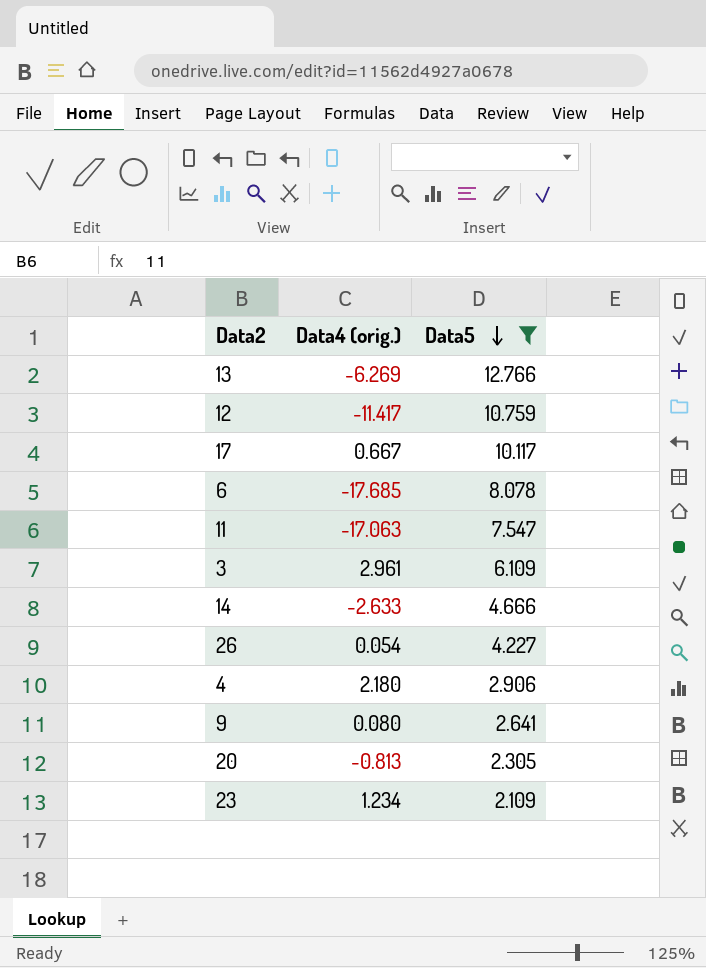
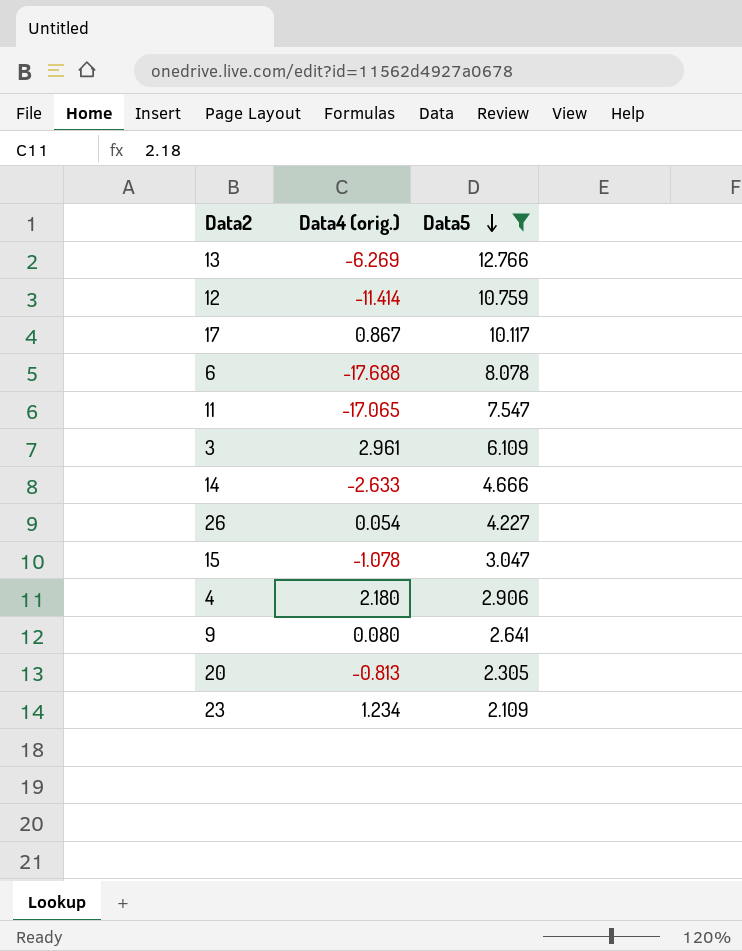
12 | Data4 (orig.): -11.417 -> -11.414
17 | Data4 (orig.): 0.667 -> 0.867
6 | Data4 (orig.): -17.685 -> -17.688
11 | Data4 (orig.): -17.063 -> -17.065
row 15: none -> -1.078 | 3.047

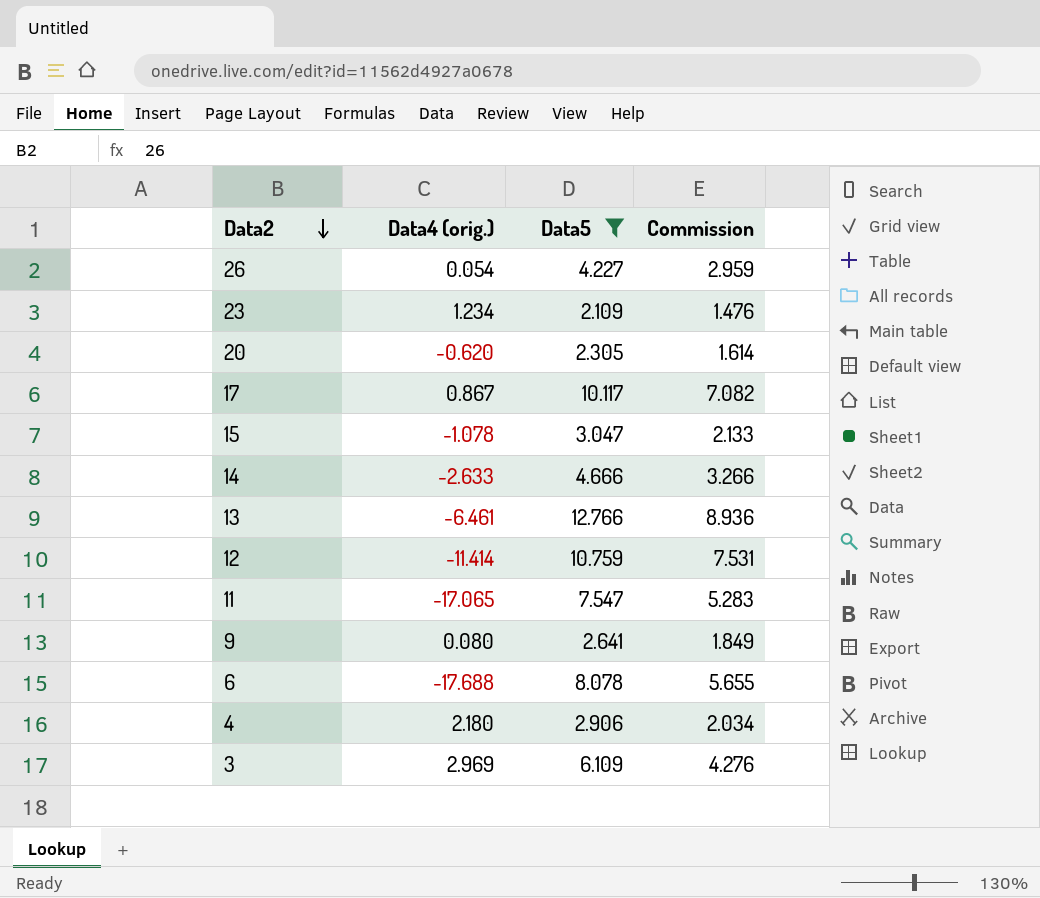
row order: Data5 descending -> Data2 descending
column Commission | formula: none -> [Data5] * 0.7
20 | Data4 (orig.): -0.813 -> -0.620
13 | Data4 (orig.): -6.269 -> -6.461
3 | Data4 (orig.): 2.961 -> 2.969

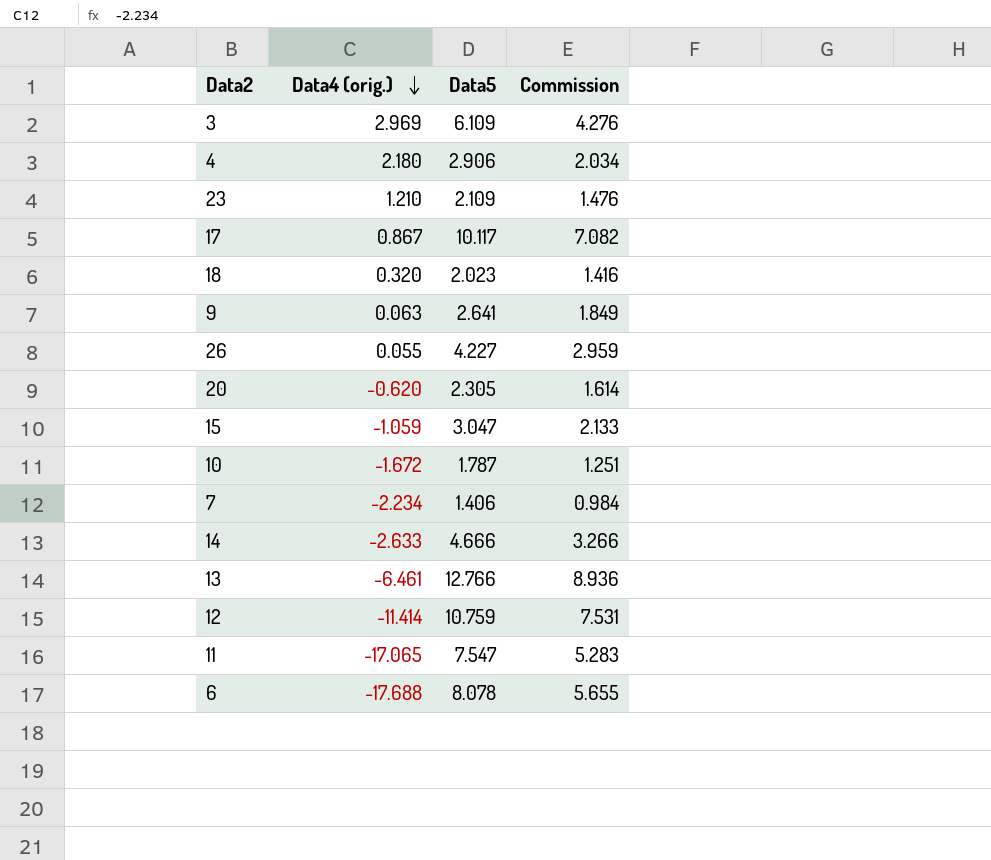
filter: Data5 >= 2.109 -> none
row order: Data2 descending -> Data4 (orig.) descending
23 | Data4 (orig.): 1.234 -> 1.210
9 | Data4 (orig.): 0.080 -> 0.063
26 | Data4 (orig.): 0.054 -> 0.055
15 | Data4 (orig.): -1.078 -> -1.059

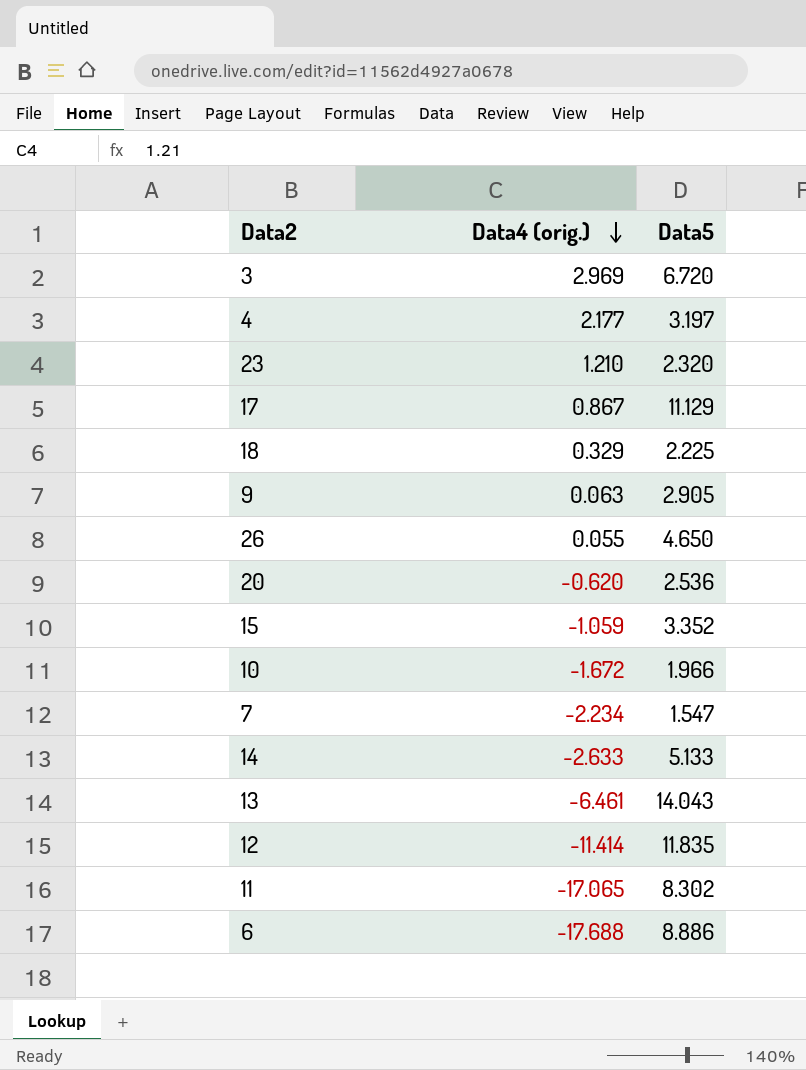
column Commission | formula: [Data5] * 0.7 -> none
3 | Data5: 6.109 -> 6.720
4 | Data4 (orig.): 2.180 -> 2.177
4 | Data5: 2.906 -> 3.197
23 | Data5: 2.109 -> 2.320
17 | Data5: 10.117 -> 11.129
18 | Data4 (orig.): 0.320 -> 0.329
18 | Data5: 2.023 -> 2.225
9 | Data5: 2.641 -> 2.905
26 | Data5: 4.227 -> 4.650
20 | Data5: 2.305 -> 2.536
15 | Data5: 3.047 -> 3.352
10 | Data5: 1.787 -> 1.966
7 | Data5: 1.406 -> 1.547
14 | Data5: 4.666 -> 5.133
13 | Data5: 12.766 -> 14.043
12 | Data5: 10.759 -> 11.835
11 | Data5: 7.547 -> 8.302
6 | Data5: 8.078 -> 8.886

